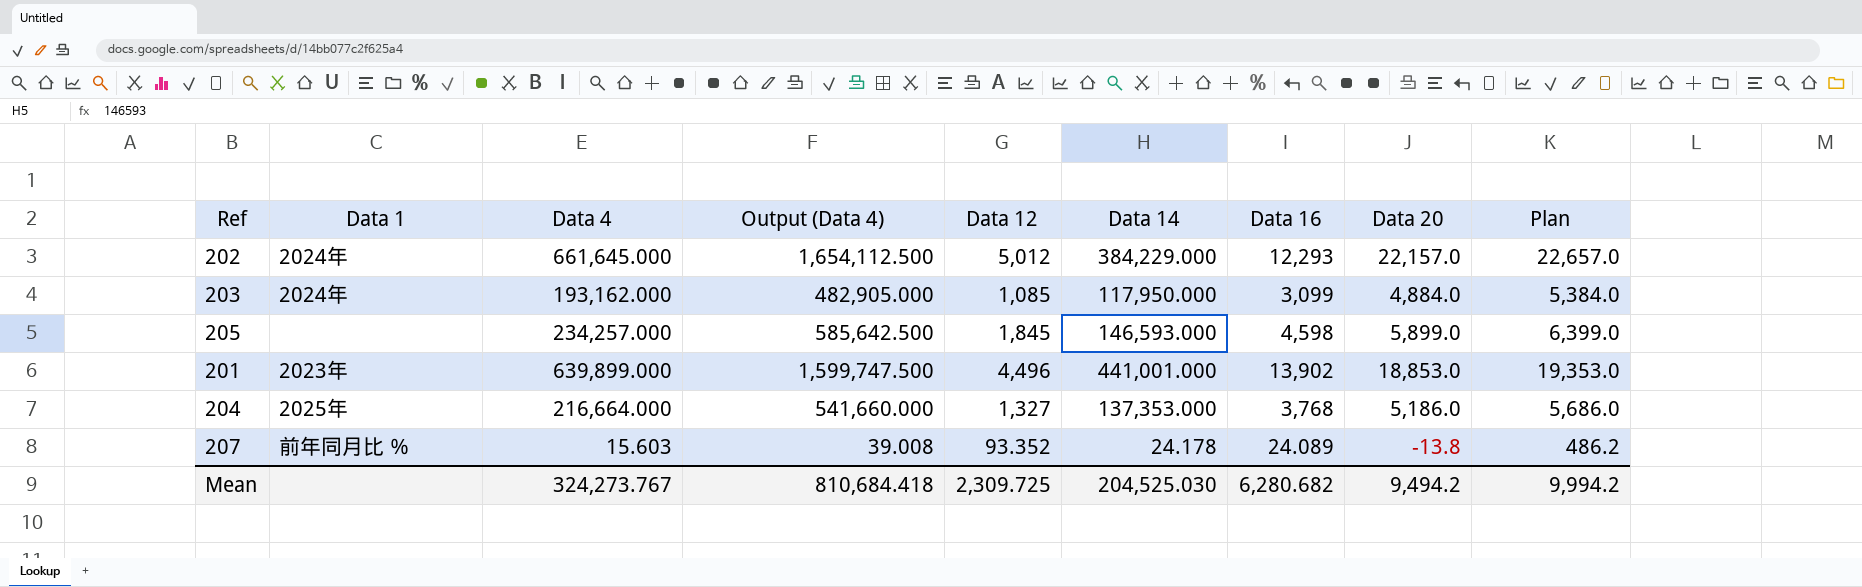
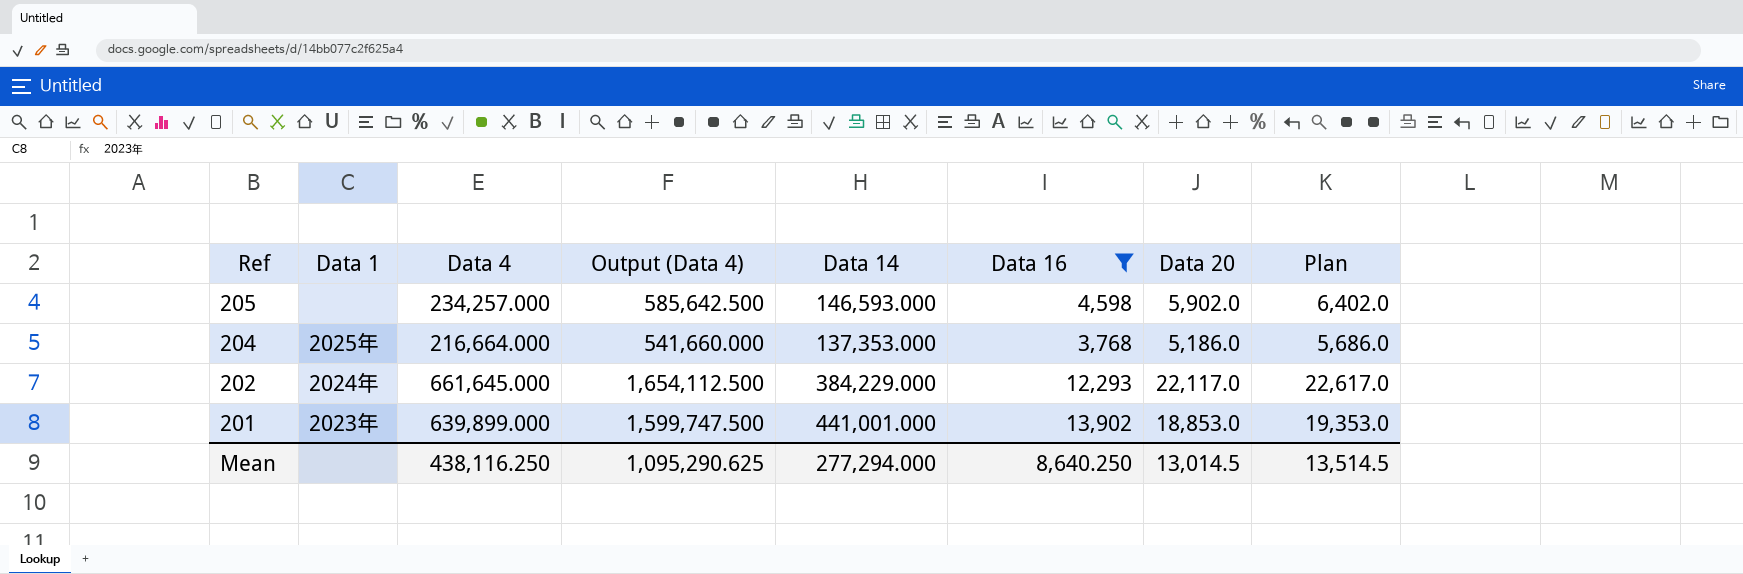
filter: none -> Data 16 >= 3,768
row order: none -> Ref descending
column Data 12 | position: 5 -> none
205 | Data 20: 5,899.0 -> 5,902.0
205 | Plan: 6,399.0 -> 6,402.0
202 | Data 20: 22,157.0 -> 22,117.0
202 | Plan: 22,657.0 -> 22,617.0
Mean | Data 4: 324,273.767 -> 438,116.250
Mean | Output (Data 4): 810,684.418 -> 1,095,290.625
Mean | Data 14: 204,525.030 -> 277,294.000
Mean | Data 16: 6,280.682 -> 8,640.250
Mean | Data 20: 9,494.2 -> 13,014.5
Mean | Plan: 9,994.2 -> 13,514.5

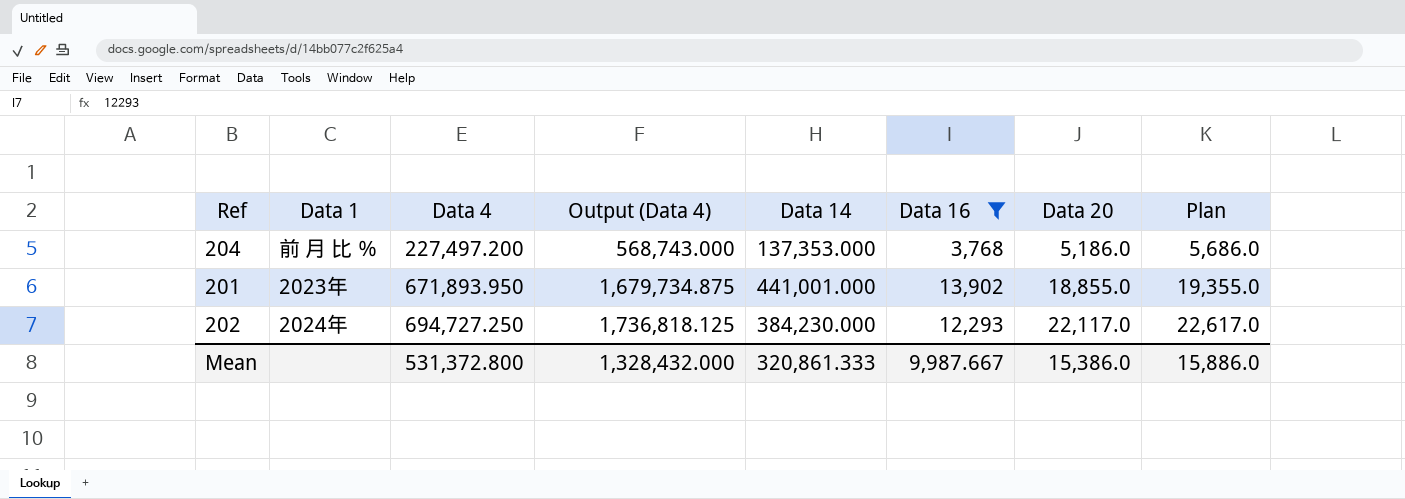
row order: Ref descending -> Data 4 ascending
row 205: none | 234,257.000 | 585,642.500 | 146,593.000 | 4,598 | 5,902.0 | 6,402.0 -> none
204 | Data 1: 2025年 -> 前 月 比 ％
204 | Data 4: 216,664.000 -> 227,497.200
204 | Output (Data 4): 541,660.000 -> 568,743.000
201 | Data 4: 639,899.000 -> 671,893.950
201 | Output (Data 4): 1,599,747.500 -> 1,679,734.875
201 | Data 20: 18,853.0 -> 18,855.0
201 | Plan: 19,353.0 -> 19,355.0
202 | Data 4: 661,645.000 -> 694,727.250
202 | Output (Data 4): 1,654,112.500 -> 1,736,818.125
202 | Data 14: 384,229.000 -> 384,230.000
Mean | Data 4: 438,116.250 -> 531,372.800
Mean | Output (Data 4): 1,095,290.625 -> 1,328,432.000
Mean | Data 14: 277,294.000 -> 320,861.333
Mean | Data 16: 8,640.250 -> 9,987.667
Mean | Data 20: 13,014.5 -> 15,386.0
Mean | Plan: 13,514.5 -> 15,886.0

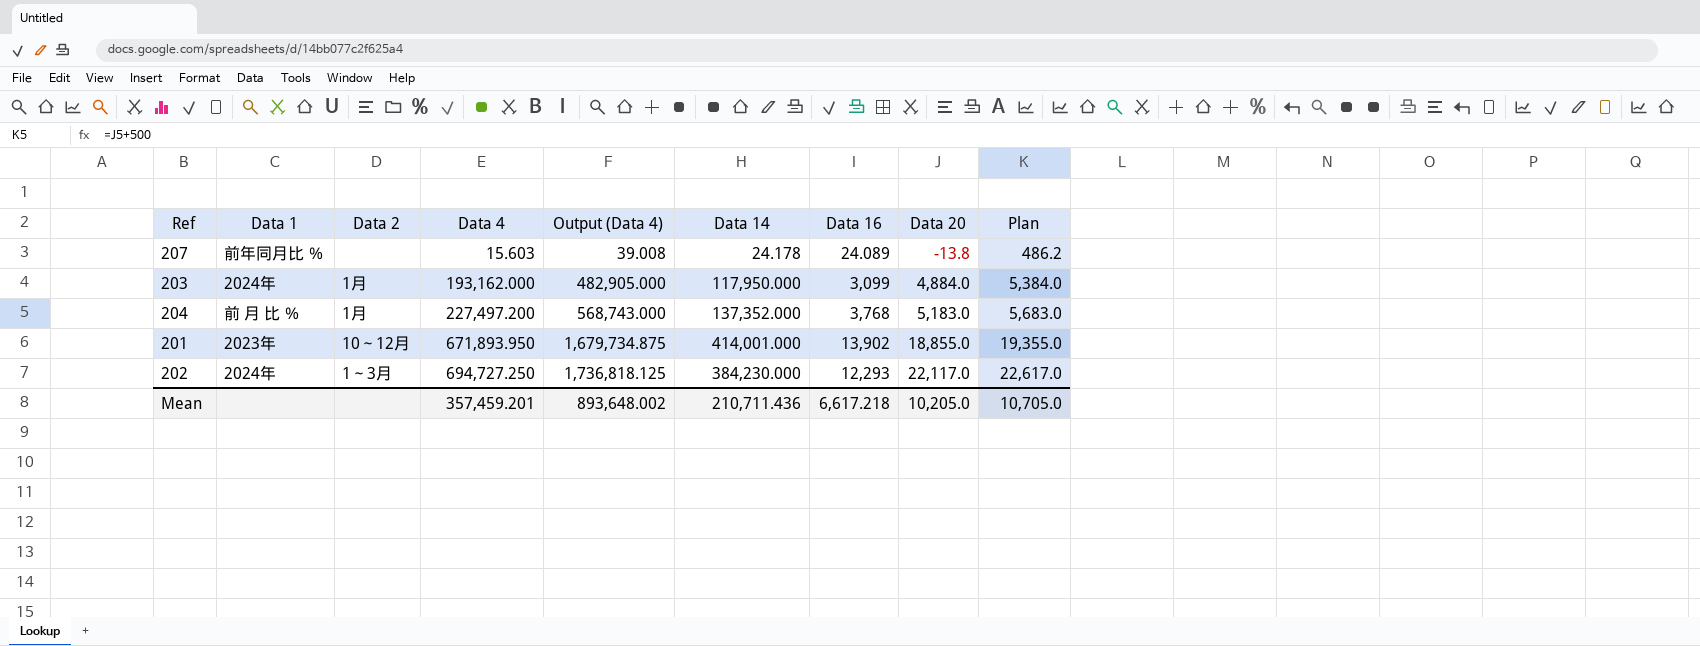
filter: Data 16 >= 3,768 -> none
column Data 2 | position: none -> 3
204 | Data 14: 137,353.000 -> 137,352.000
204 | Data 20: 5,186.0 -> 5,183.0
204 | Plan: 5,686.0 -> 5,683.0
201 | Data 14: 441,001.000 -> 414,001.000
Mean | Data 4: 531,372.800 -> 357,459.201
Mean | Output (Data 4): 1,328,432.000 -> 893,648.002
Mean | Data 14: 320,861.333 -> 210,711.436
Mean | Data 16: 9,987.667 -> 6,617.218
Mean | Data 20: 15,386.0 -> 10,205.0
Mean | Plan: 15,886.0 -> 10,705.0

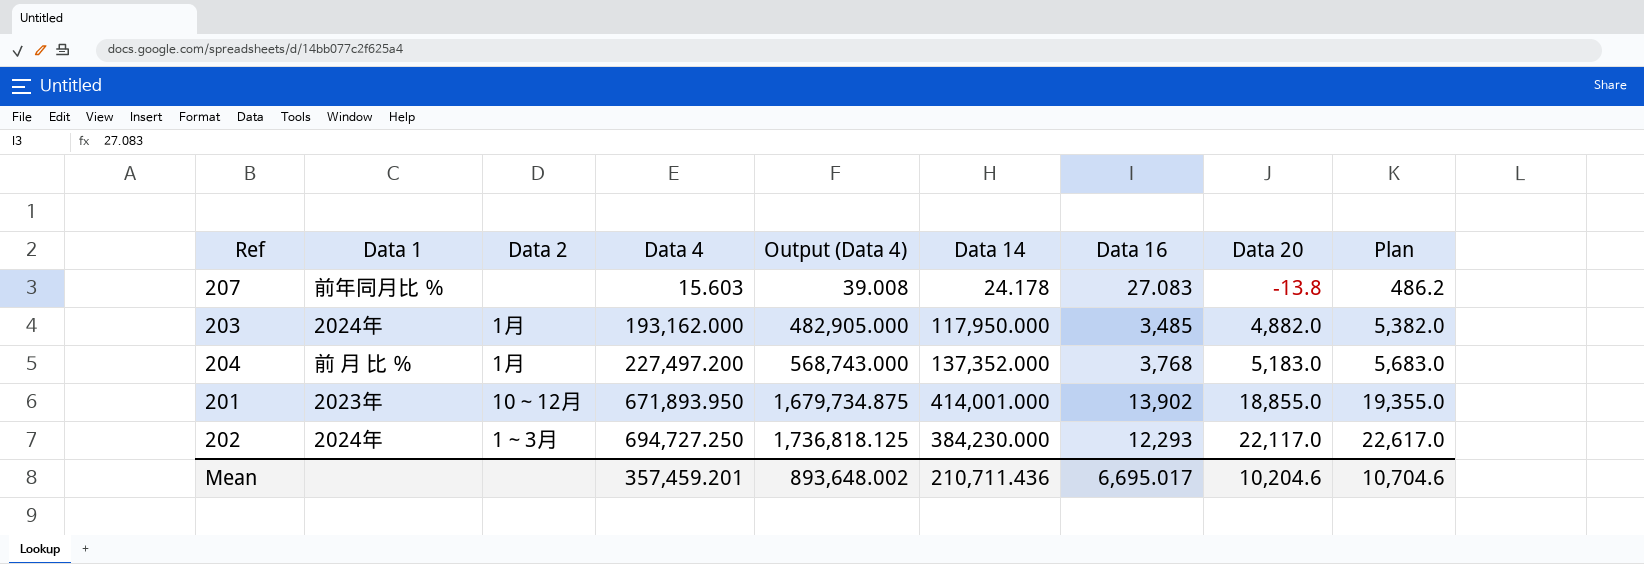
207 | Data 16: 24.089 -> 27.083
203 | Data 16: 3,099 -> 3,485
203 | Data 20: 4,884.0 -> 4,882.0
203 | Plan: 5,384.0 -> 5,382.0
Mean | Data 16: 6,617.218 -> 6,695.017
Mean | Data 20: 10,205.0 -> 10,204.6
Mean | Plan: 10,705.0 -> 10,704.6

